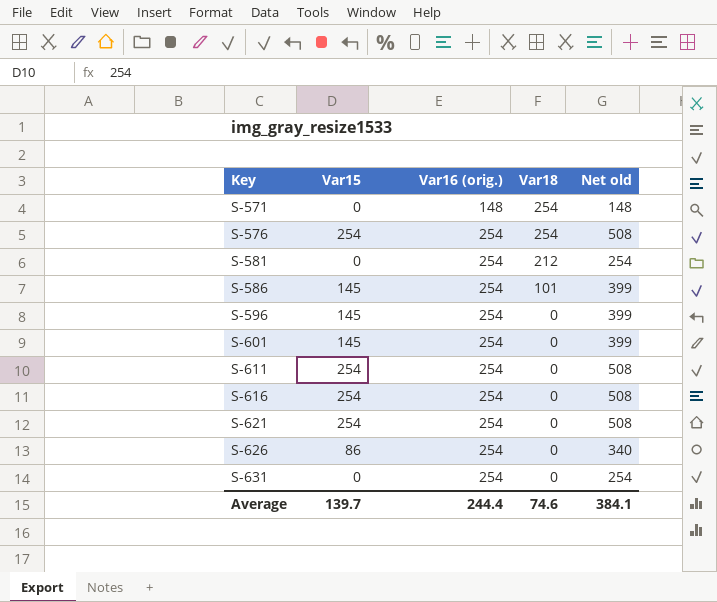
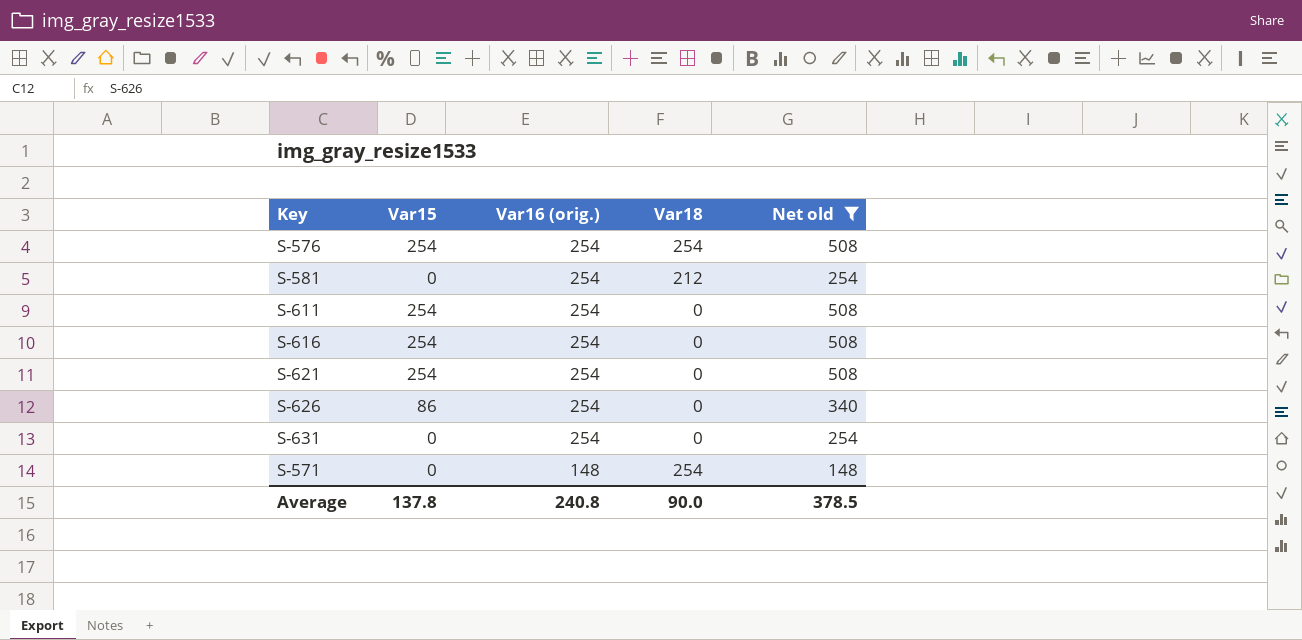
filter: none -> Net old != 399
row order: Key ascending -> Var16 (orig.) descending
Average | Var15: 139.7 -> 137.8
Average | Var16 (orig.): 244.4 -> 240.8
Average | Var18: 74.6 -> 90.0
Average | Net old: 384.1 -> 378.5

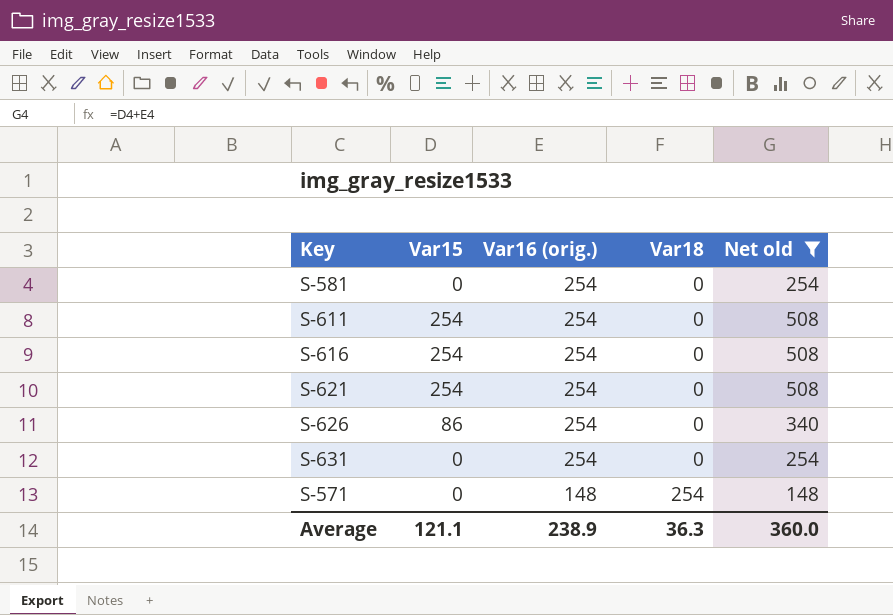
row S-576: 254 | 254 | 254 | 508 -> none
S-581 | Var18: 212 -> 0
Average | Var15: 137.8 -> 121.1
Average | Var16 (orig.): 240.8 -> 238.9
Average | Var18: 90.0 -> 36.3
Average | Net old: 378.5 -> 360.0

